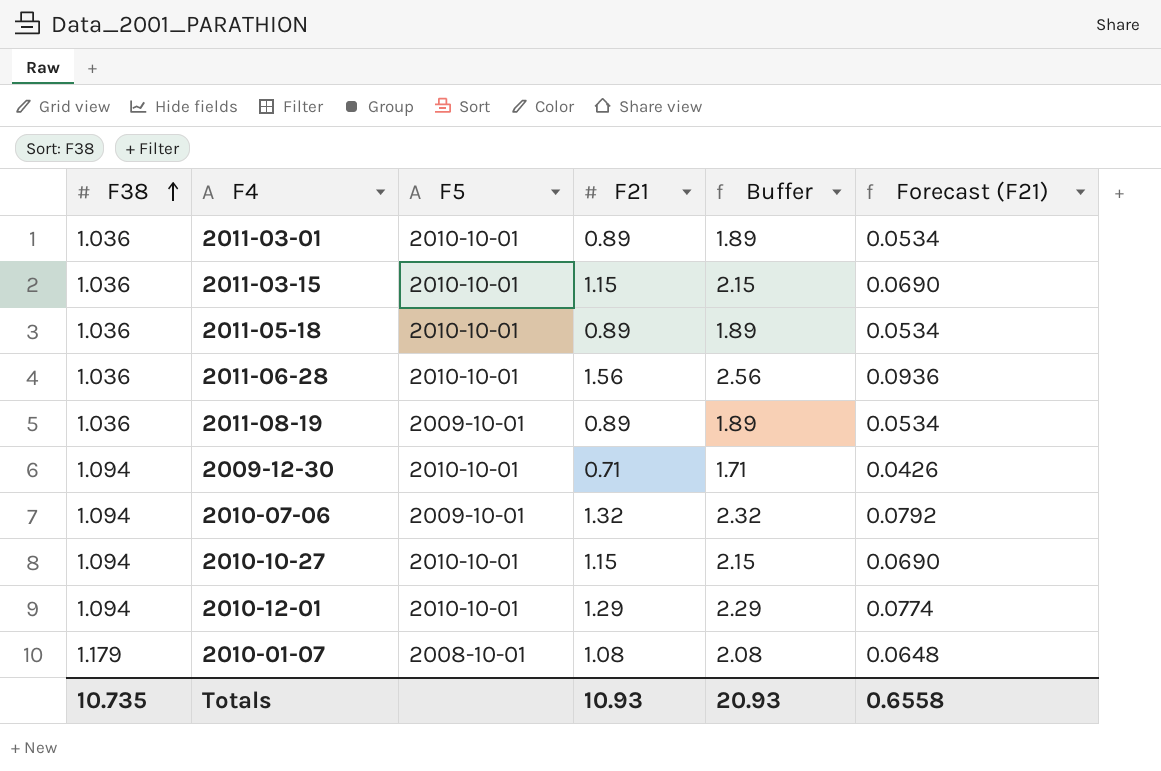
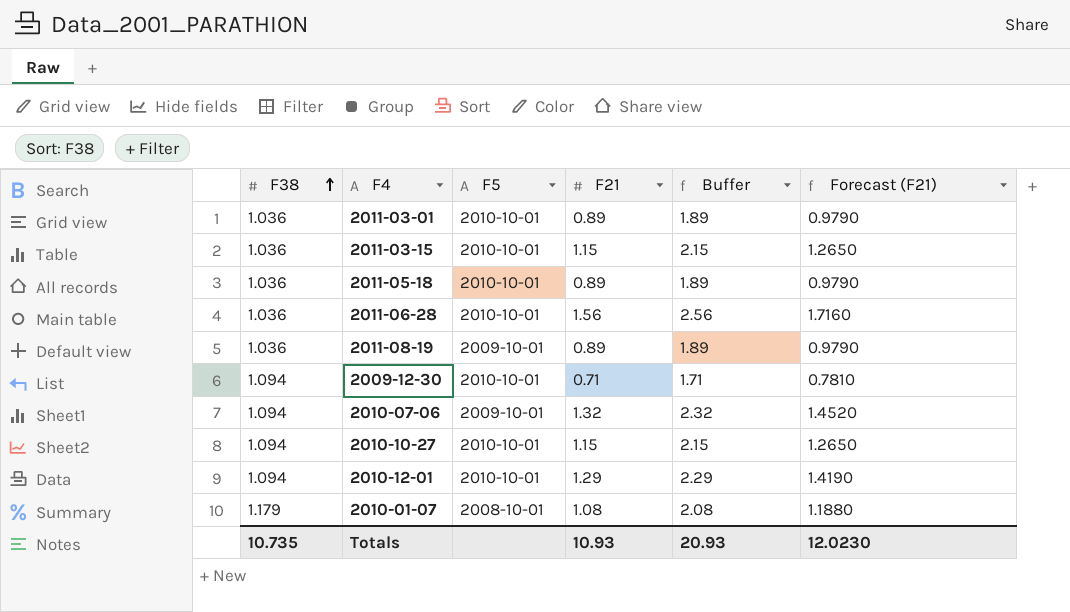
column Forecast (F21) | formula: [F21] * 0.06 -> [F21] * 1.1
Totals | Forecast (F21): 0.6558 -> 12.0230

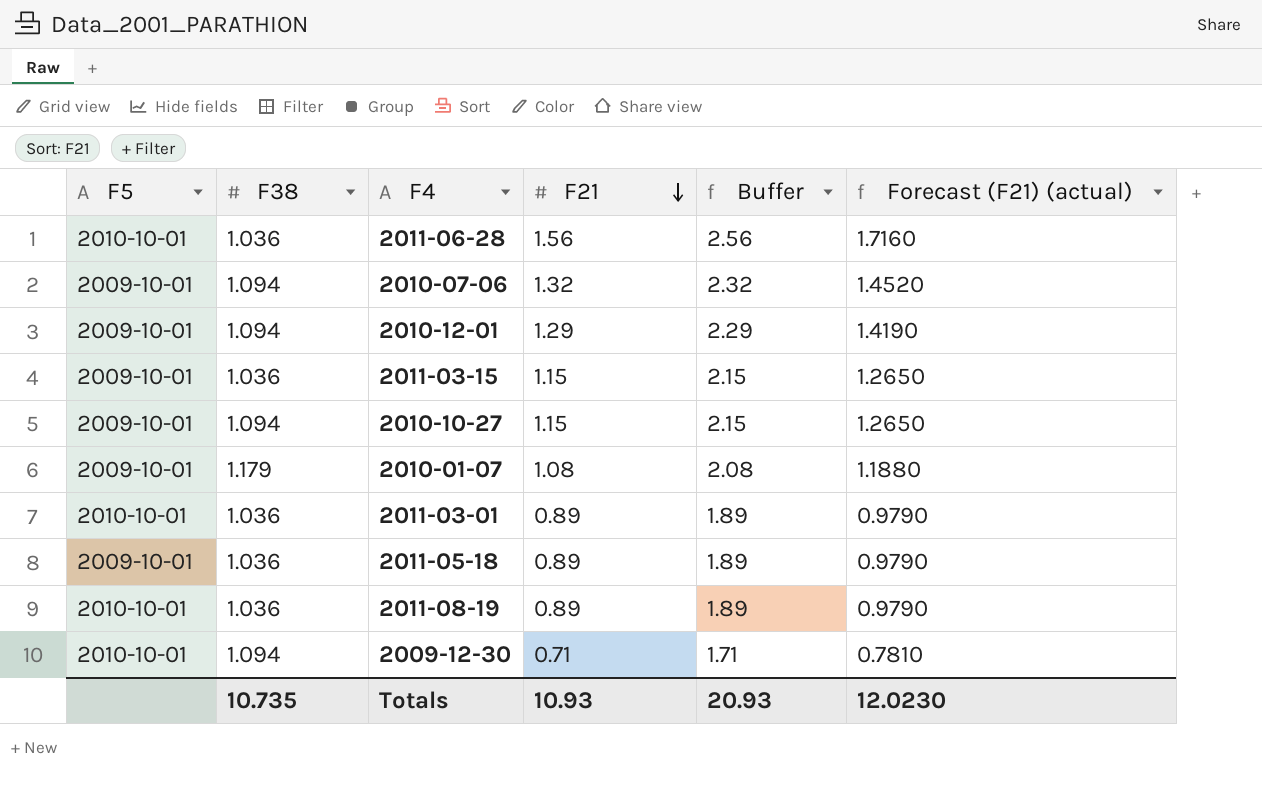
row order: F38 ascending -> F21 descending
column F5 | position: 3 -> 1
column name: Forecast (F21) -> Forecast (F21) (actual)
2010-12-01 | F5: 2010-10-01 -> 2009-10-01
2011-03-15 | F5: 2010-10-01 -> 2009-10-01
2010-10-27 | F5: 2010-10-01 -> 2009-10-01
2010-01-07 | F5: 2008-10-01 -> 2009-10-01
2011-05-18 | F5: 2010-10-01 -> 2009-10-01
2011-08-19 | F5: 2009-10-01 -> 2010-10-01

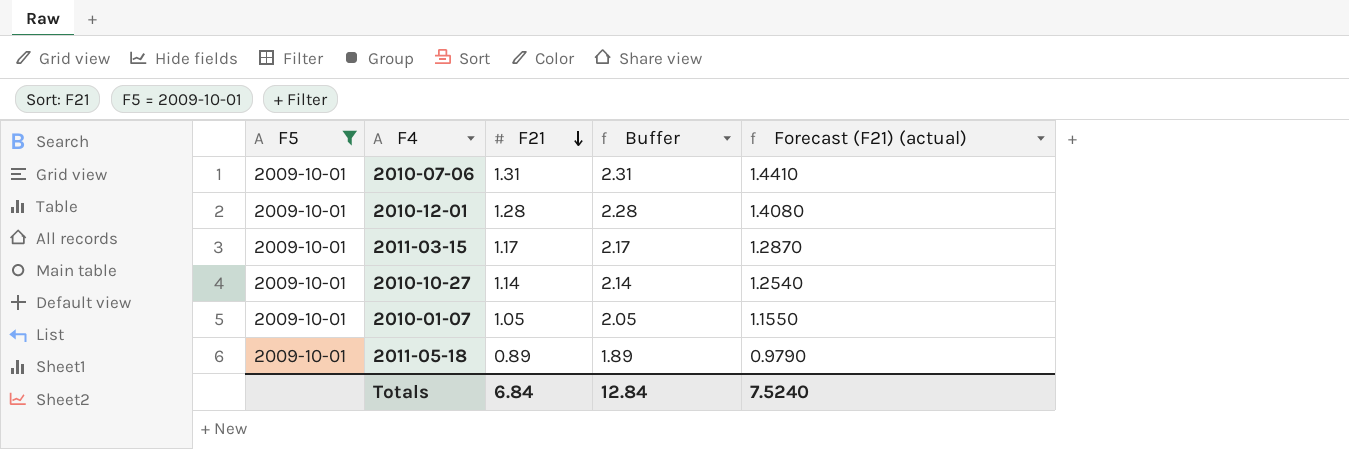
filter: none -> F5 = 2009-10-01
column F38 | position: 2 -> none
2010-07-06 | F21: 1.32 -> 1.31
2010-07-06 | Buffer: 2.32 -> 2.31
2010-07-06 | Forecast (F21) (actual): 1.4520 -> 1.4410
2010-12-01 | F21: 1.29 -> 1.28
2010-12-01 | Buffer: 2.29 -> 2.28
2010-12-01 | Forecast (F21) (actual): 1.4190 -> 1.4080
2011-03-15 | F21: 1.15 -> 1.17
2011-03-15 | Buffer: 2.15 -> 2.17
2011-03-15 | Forecast (F21) (actual): 1.2650 -> 1.2870
2010-10-27 | F21: 1.15 -> 1.14
2010-10-27 | Buffer: 2.15 -> 2.14
2010-10-27 | Forecast (F21) (actual): 1.2650 -> 1.2540
2010-01-07 | F21: 1.08 -> 1.05
2010-01-07 | Buffer: 2.08 -> 2.05
2010-01-07 | Forecast (F21) (actual): 1.1880 -> 1.1550
Totals | F21: 10.93 -> 6.84
Totals | Buffer: 20.93 -> 12.84
Totals | Forecast (F21) (actual): 12.0230 -> 7.5240

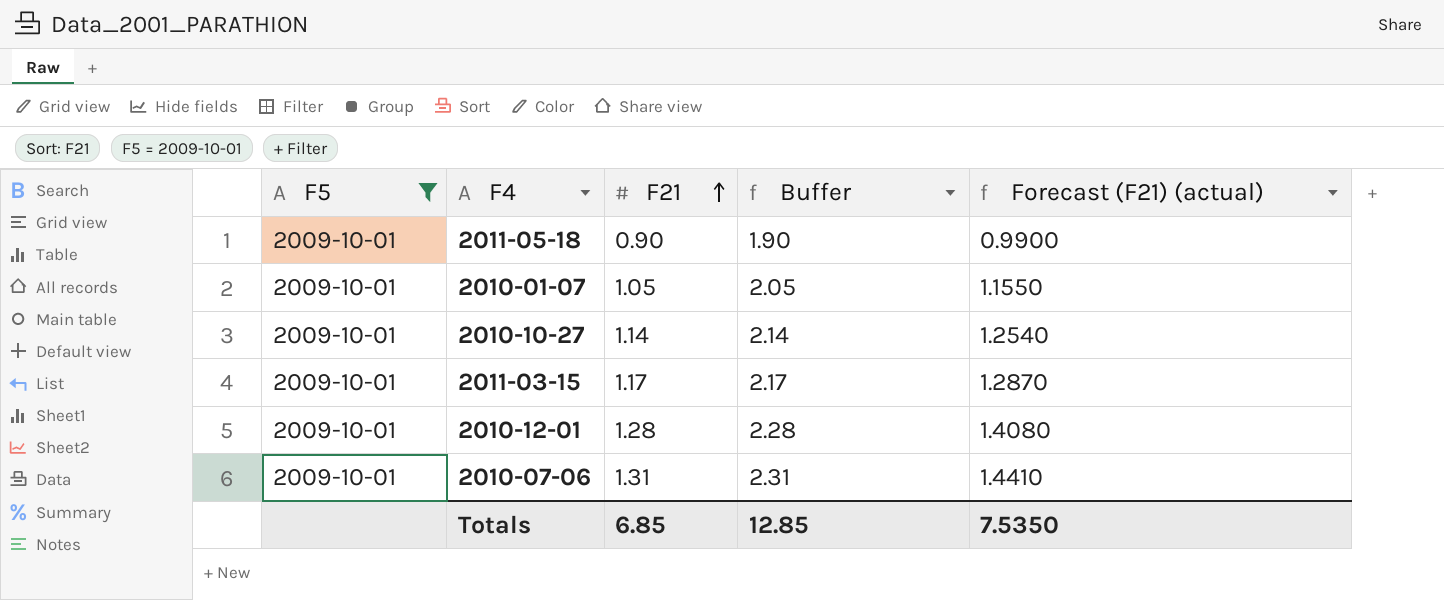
row order: F21 descending -> F21 ascending
2011-05-18 | F21: 0.89 -> 0.90
2011-05-18 | Buffer: 1.89 -> 1.90
2011-05-18 | Forecast (F21) (actual): 0.9790 -> 0.9900
Totals | F21: 6.84 -> 6.85
Totals | Buffer: 12.84 -> 12.85
Totals | Forecast (F21) (actual): 7.5240 -> 7.5350

